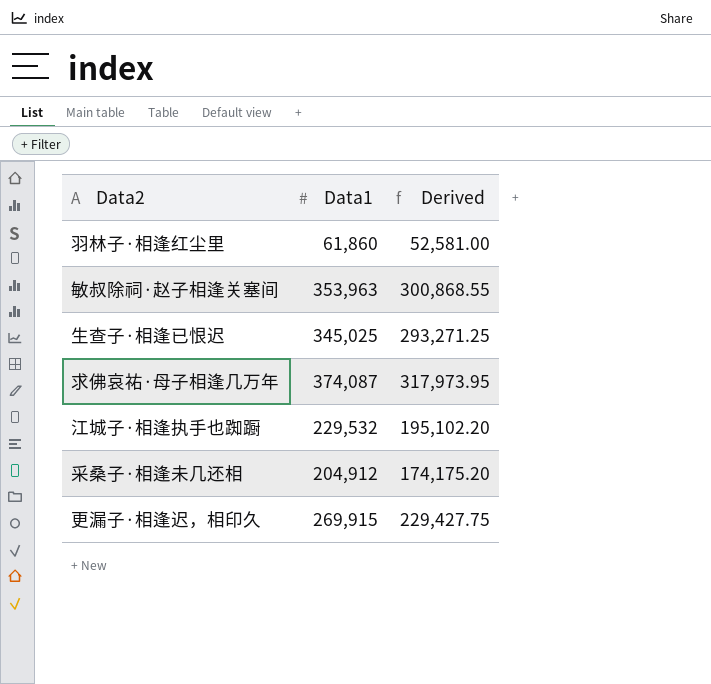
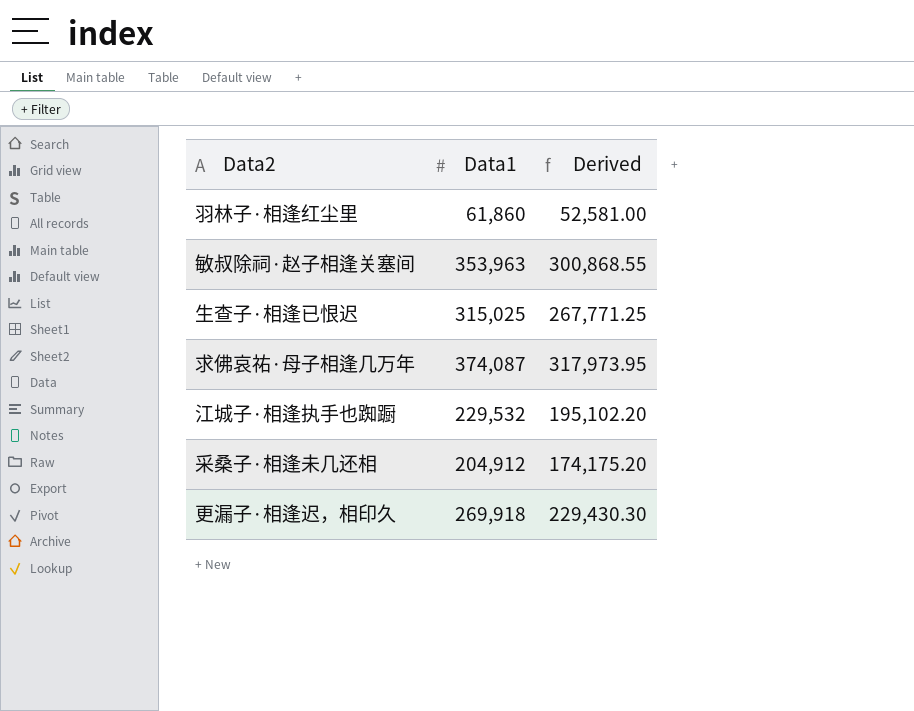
生查子·相逢已恨迟 | Data1: 345,025 -> 315,025
生查子·相逢已恨迟 | Derived: 293,271.25 -> 267,771.25
更漏子·相逢迟，相印久 | Data1: 269,915 -> 269,918
更漏子·相逢迟，相印久 | Derived: 229,427.75 -> 229,430.30

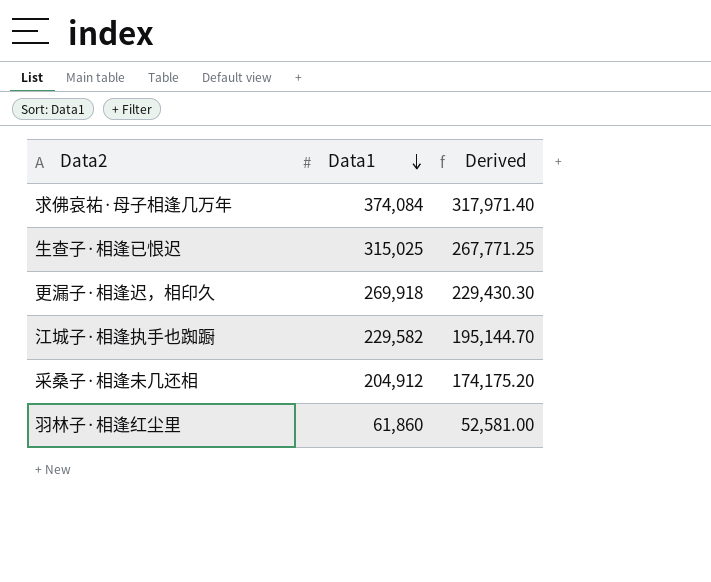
row order: none -> Data1 descending
row 敏叔除祠·赵子相逢关塞间: 353,963 | 300,868.55 -> none
求佛哀祐·母子相逢几万年 | Data1: 374,087 -> 374,084
求佛哀祐·母子相逢几万年 | Derived: 317,973.95 -> 317,971.40
江城子·相逢执手也踟蹰 | Data1: 229,532 -> 229,582
江城子·相逢执手也踟蹰 | Derived: 195,102.20 -> 195,144.70

